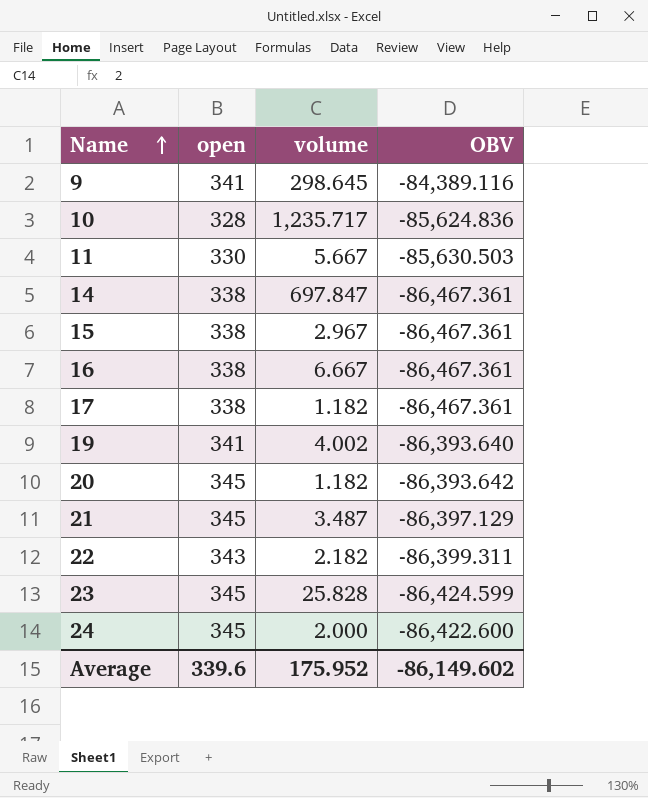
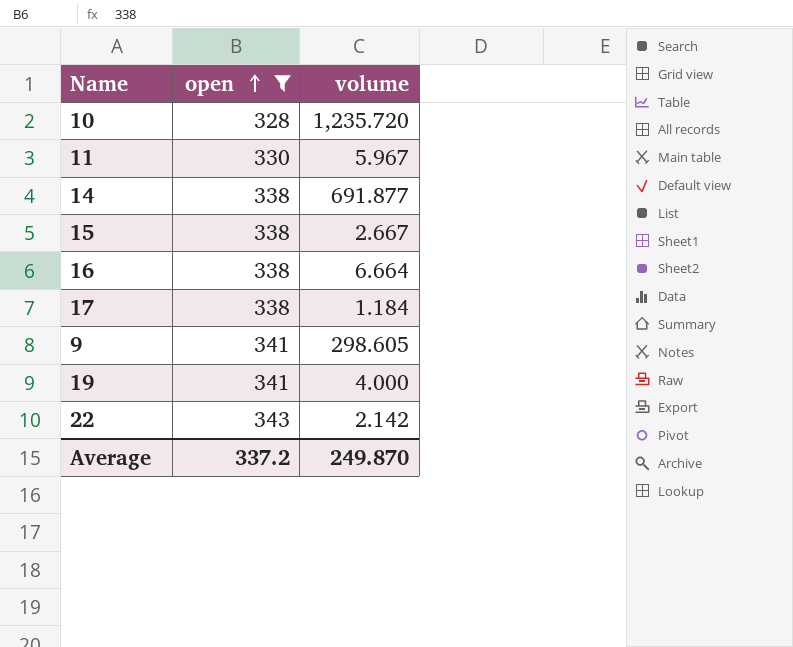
filter: none -> open != 345
row order: Name ascending -> open ascending
column OBV | position: 4 -> none
10 | volume: 1,235.717 -> 1,235.720
11 | volume: 5.667 -> 5.967
14 | volume: 697.847 -> 691.877
15 | volume: 2.967 -> 2.667
16 | volume: 6.667 -> 6.664
17 | volume: 1.182 -> 1.184
9 | volume: 298.645 -> 298.605
19 | volume: 4.002 -> 4.000
22 | volume: 2.182 -> 2.142
Average | open: 339.6 -> 337.2
Average | volume: 175.952 -> 249.870

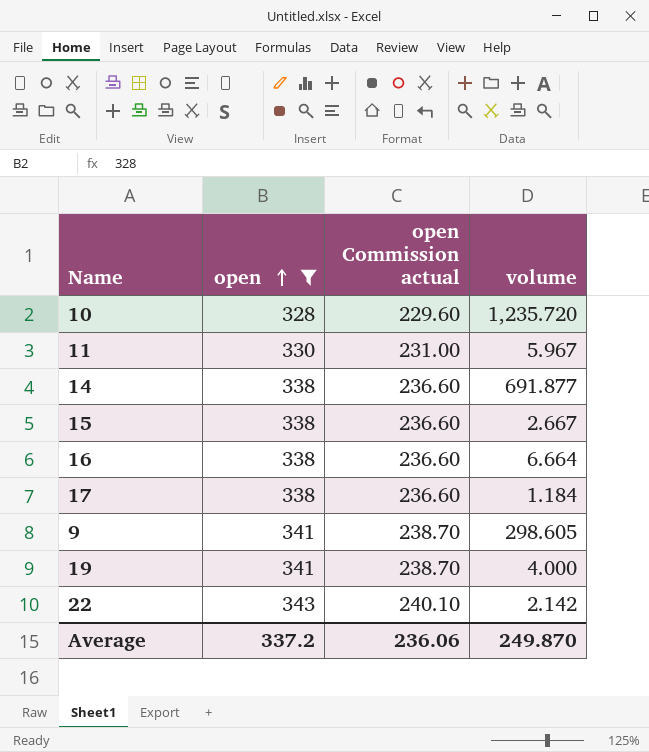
column open Commission actual | formula: none -> [open] * 0.7

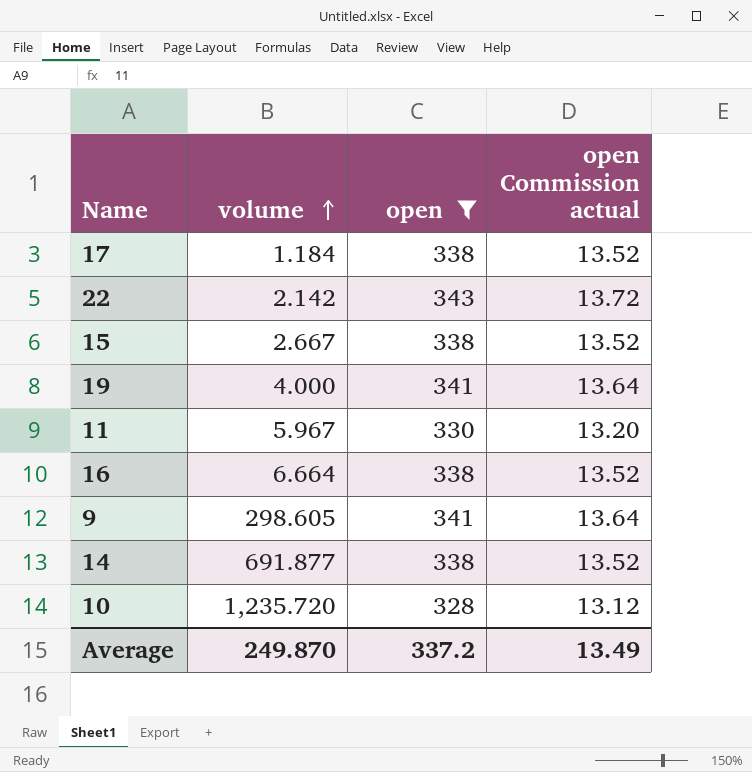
row order: open ascending -> volume ascending
column volume | position: 4 -> 2
column open Commission actual | formula: [open] * 0.7 -> [open] * 0.04
Average | open Commission actual: 236.06 -> 13.49

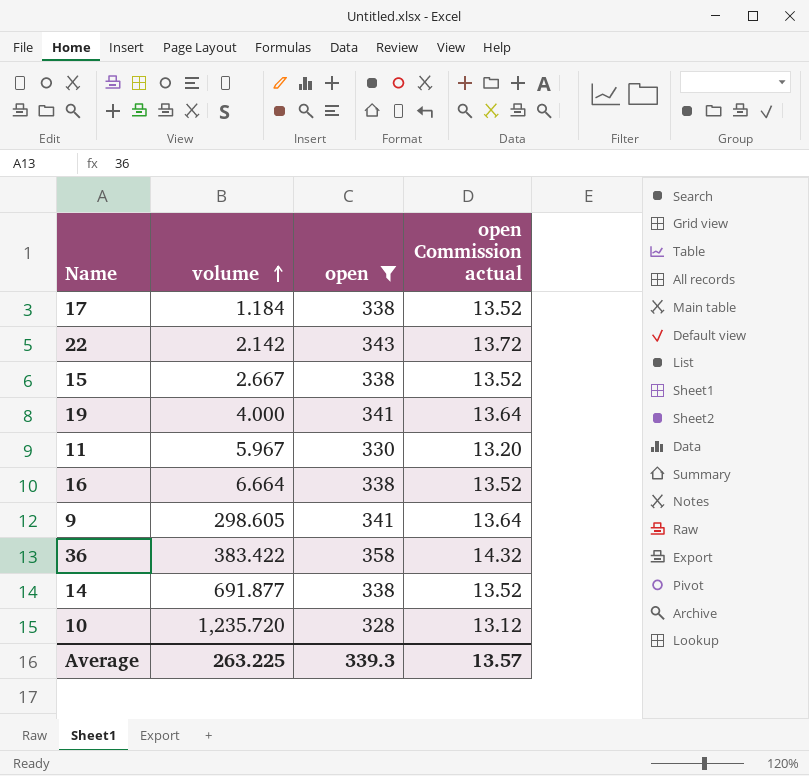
row 36: none -> 383.422 | 358 | 14.32
Average | volume: 249.870 -> 263.225
Average | open: 337.2 -> 339.3
Average | open Commission actual: 13.49 -> 13.57

